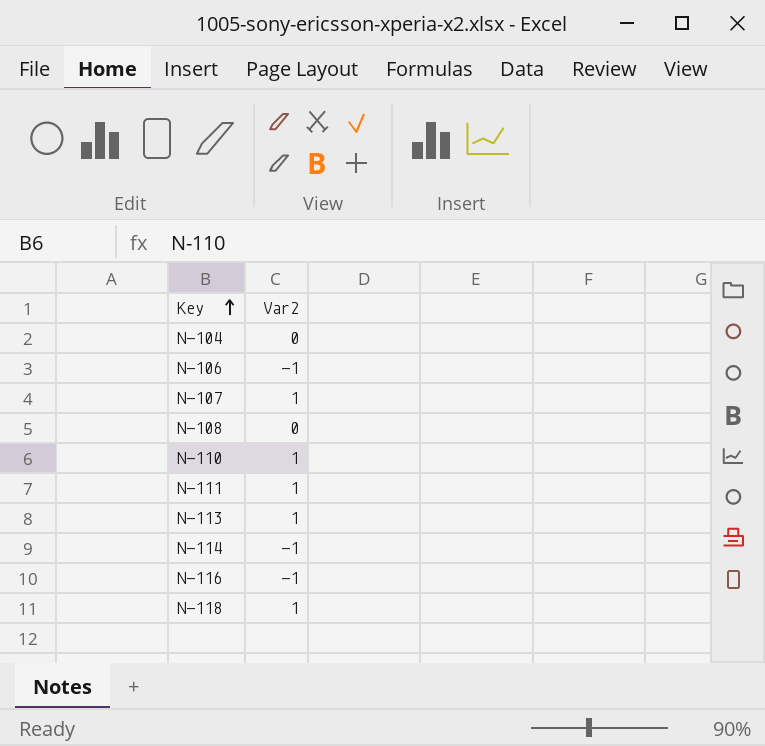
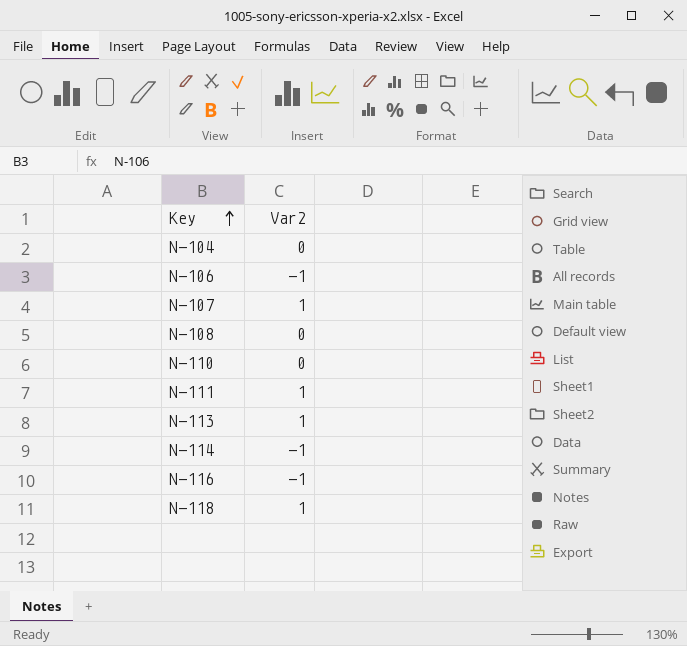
N-110 | Var2: 1 -> 0

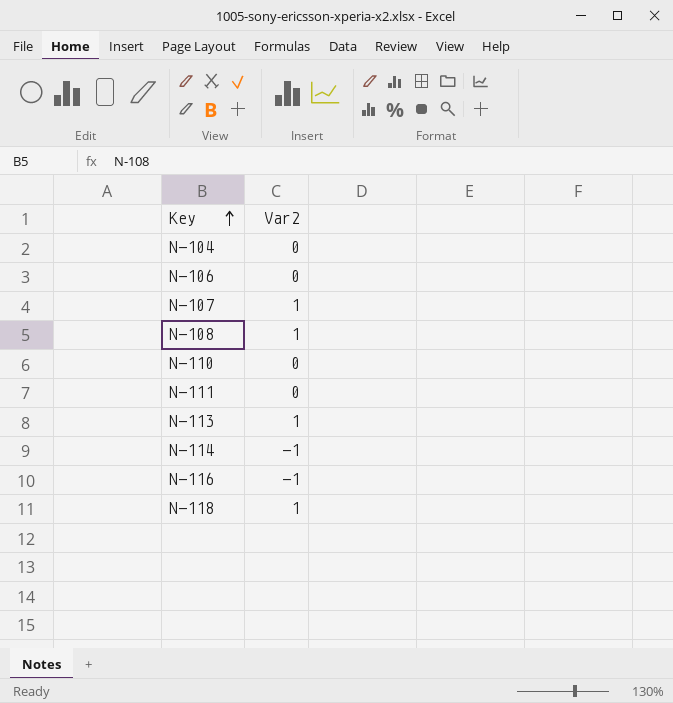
N-106 | Var2: -1 -> 0
N-108 | Var2: 0 -> 1
N-111 | Var2: 1 -> 0

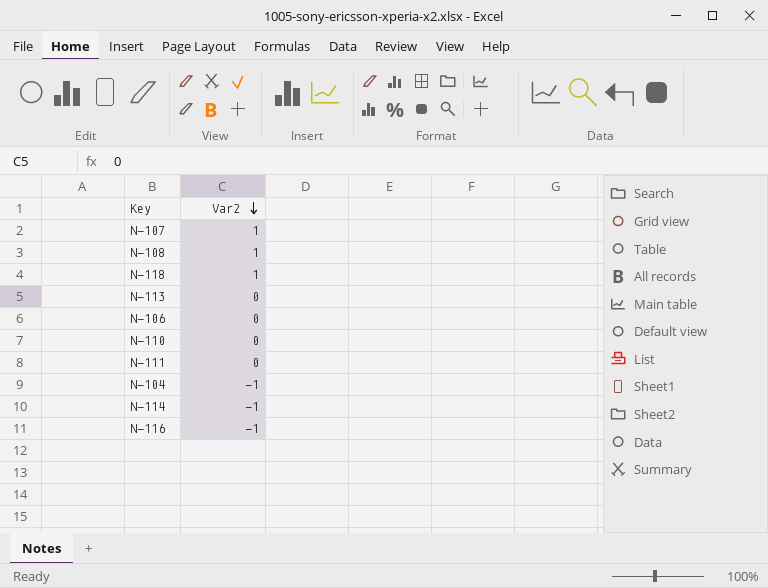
row order: Key ascending -> Var2 descending
N-113 | Var2: 1 -> 0
N-104 | Var2: 0 -> -1

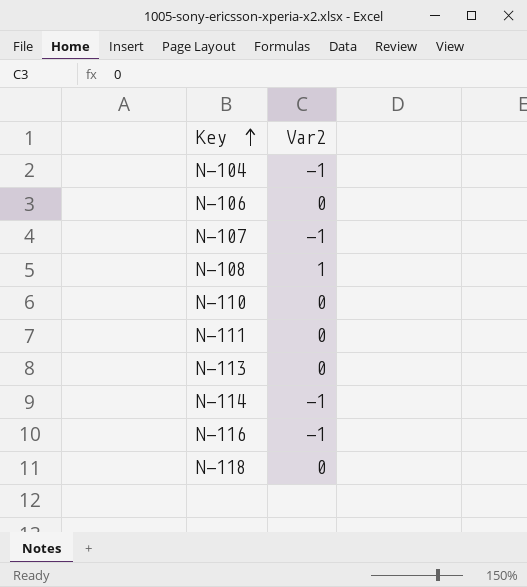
row order: Var2 descending -> Key ascending
N-107 | Var2: 1 -> -1
N-118 | Var2: 1 -> 0

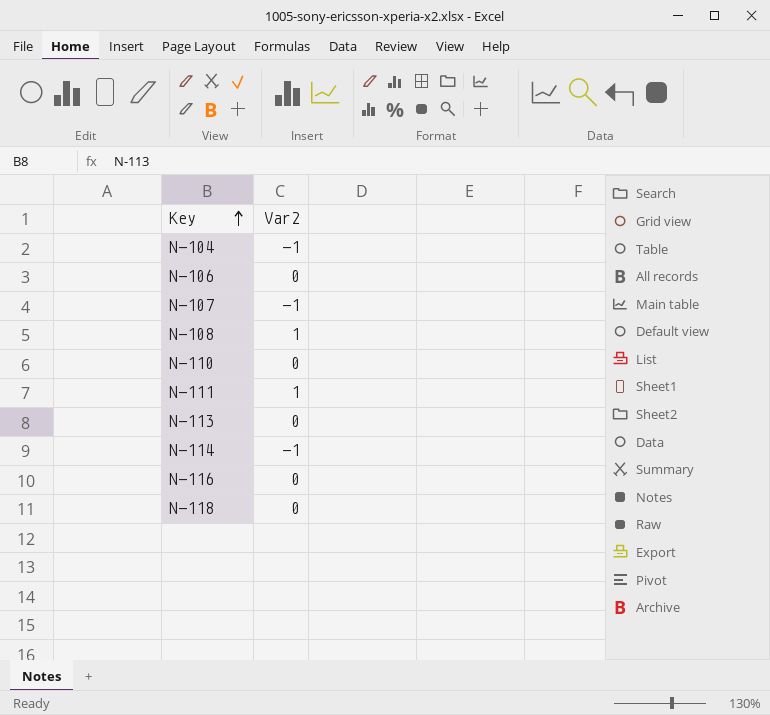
N-111 | Var2: 0 -> 1
N-116 | Var2: -1 -> 0

